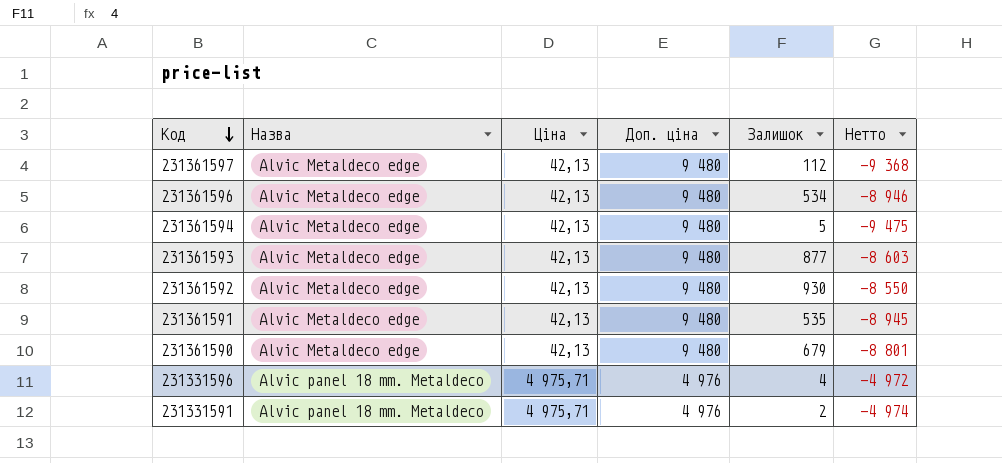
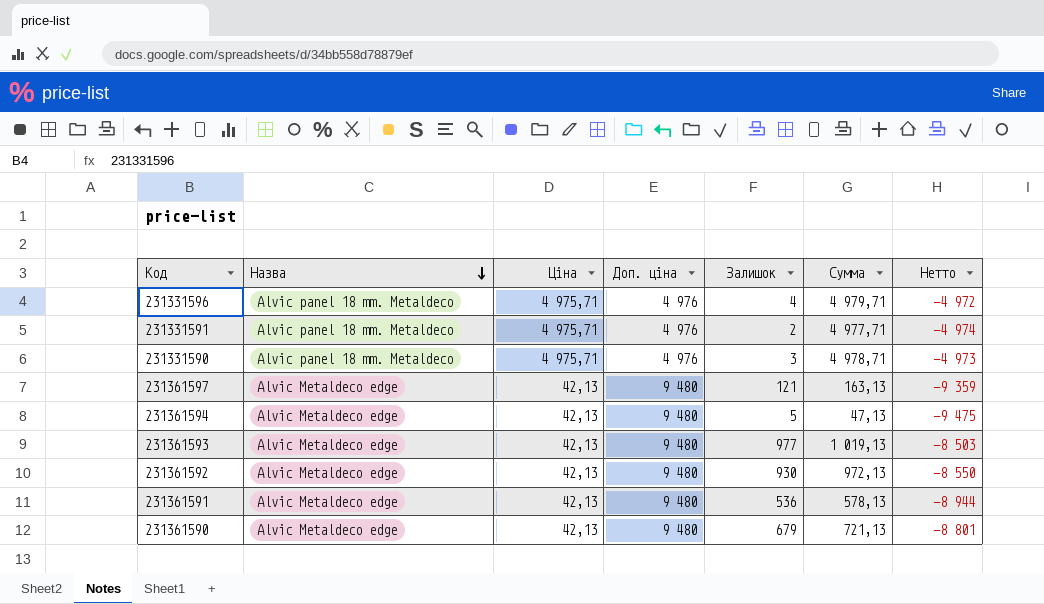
row order: Код descending -> Назва descending
column Сумма | formula: none -> [Ціна] + [Залишок]
row 231361596: Alvic Metaldeco edge | 42,13 | 9 480 | 534 | -8 946 -> none
row 231331590: none -> Alvic panel 18 mm. Metaldeco | 4 975,71 | 4 976 | 3 | 4 978,71 | -4 973
231361597 | Залишок: 112 -> 121
231361597 | Нетто: -9 368 -> -9 359
231361593 | Залишок: 877 -> 977
231361593 | Нетто: -8 603 -> -8 503
231361591 | Залишок: 535 -> 536
231361591 | Нетто: -8 945 -> -8 944

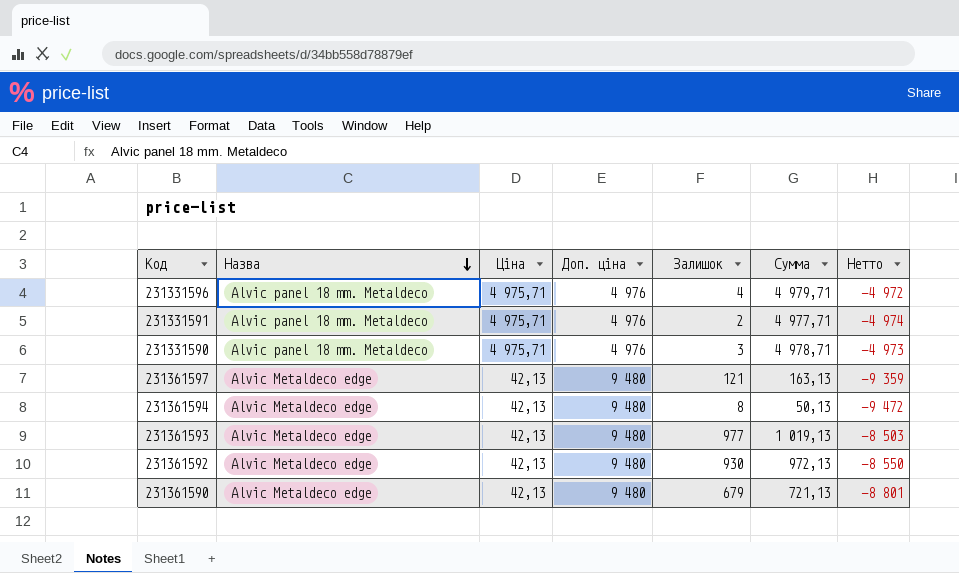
row 231361591: Alvic Metaldeco edge | 42,13 | 9 480 | 536 | 578,13 | -8 944 -> none
231361594 | Залишок: 5 -> 8
231361594 | Сумма: 47,13 -> 50,13
231361594 | Нетто: -9 475 -> -9 472

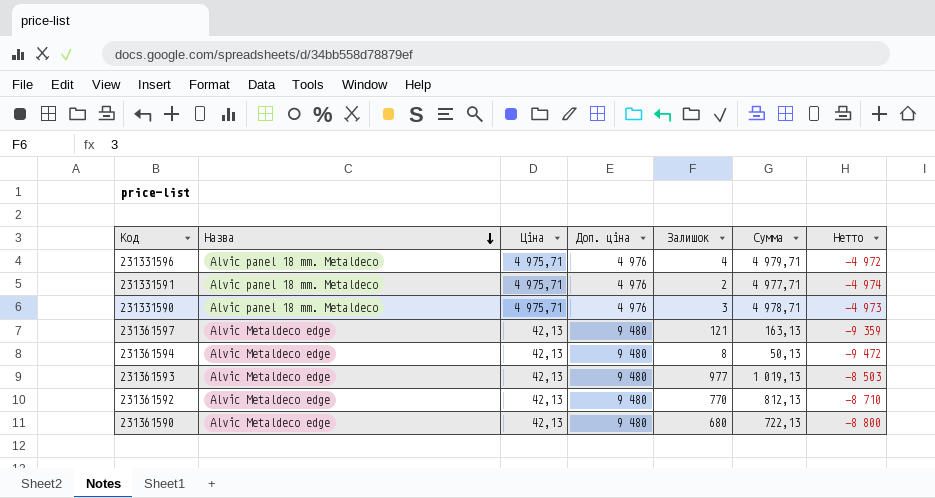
231361592 | Залишок: 930 -> 770
231361592 | Сумма: 972,13 -> 812,13
231361592 | Нетто: -8 550 -> -8 710
231361590 | Залишок: 679 -> 680
231361590 | Сумма: 721,13 -> 722,13
231361590 | Нетто: -8 801 -> -8 800

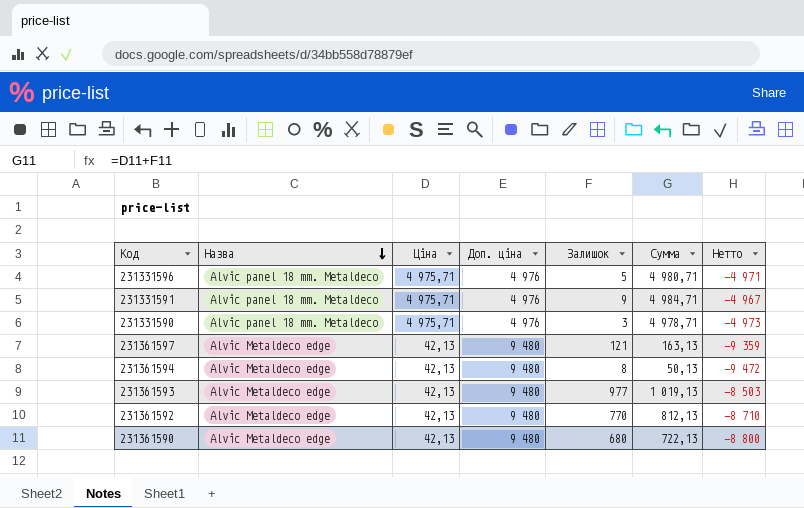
231331596 | Залишок: 4 -> 5
231331596 | Сумма: 4 979,71 -> 4 980,71
231331596 | Нетто: -4 972 -> -4 971
231331591 | Залишок: 2 -> 9
231331591 | Сумма: 4 977,71 -> 4 984,71
231331591 | Нетто: -4 974 -> -4 967

